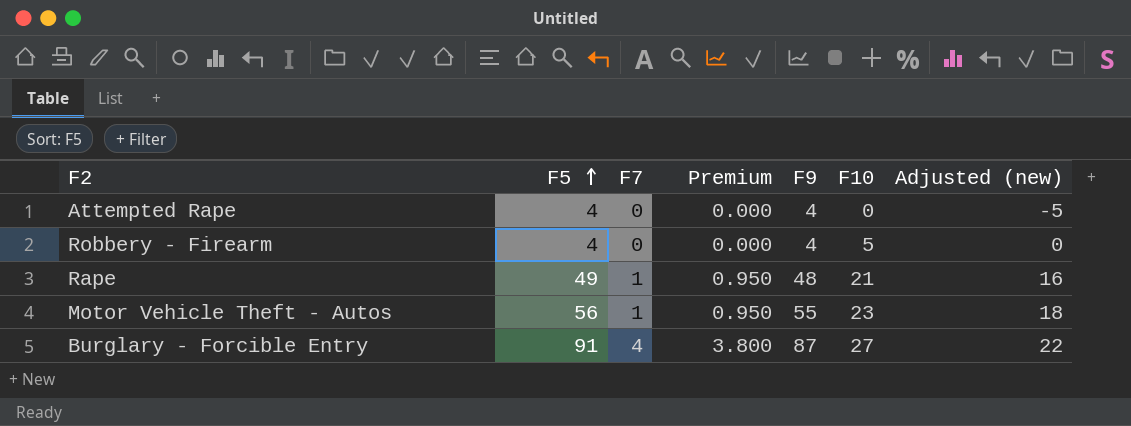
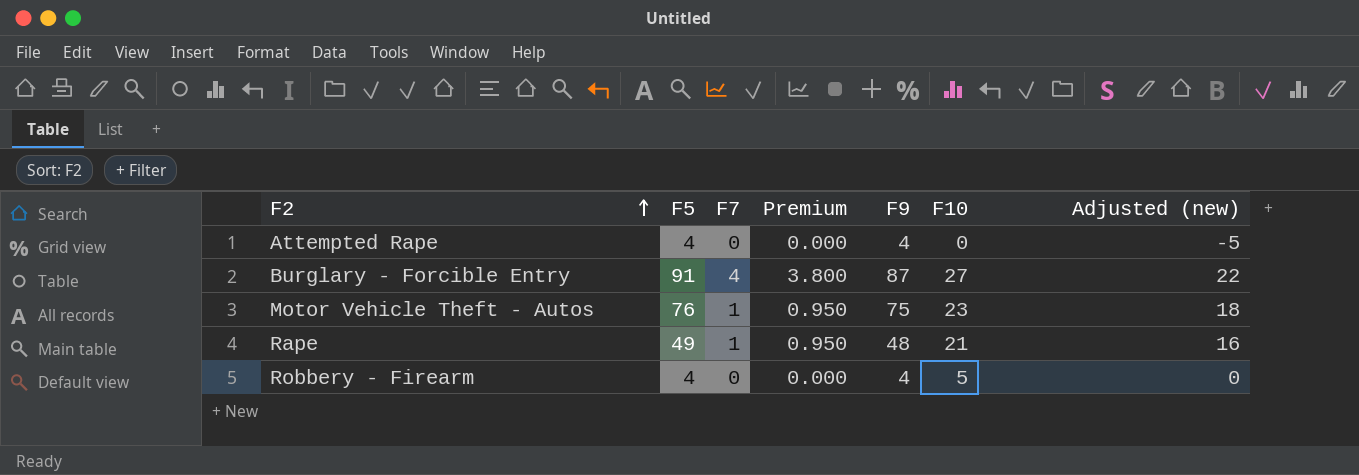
row order: F5 ascending -> F2 ascending
Motor Vehicle Theft - Autos | F5: 56 -> 76
Motor Vehicle Theft - Autos | F9: 55 -> 75

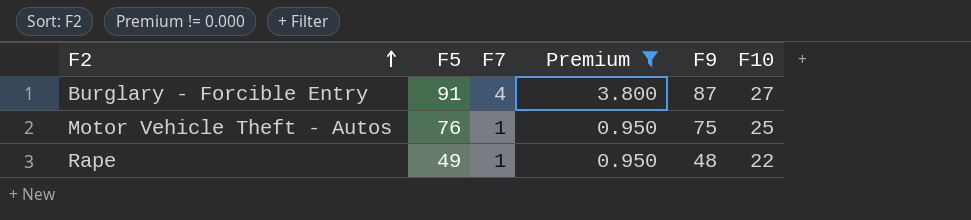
filter: none -> Premium != 0.000
column Adjusted (new) | formula: [F10] - 5 -> none
Motor Vehicle Theft - Autos | F10: 23 -> 25
Rape | F10: 21 -> 22

